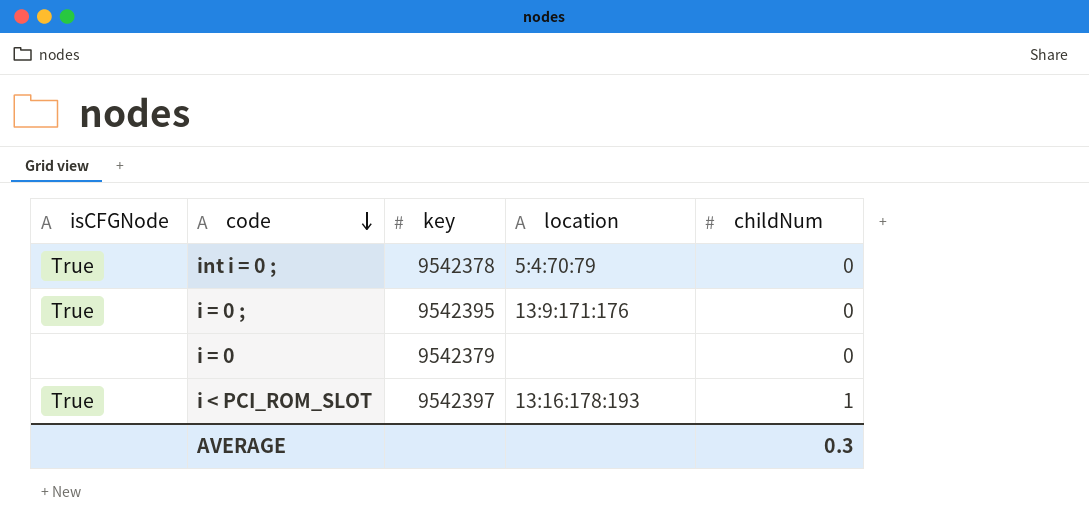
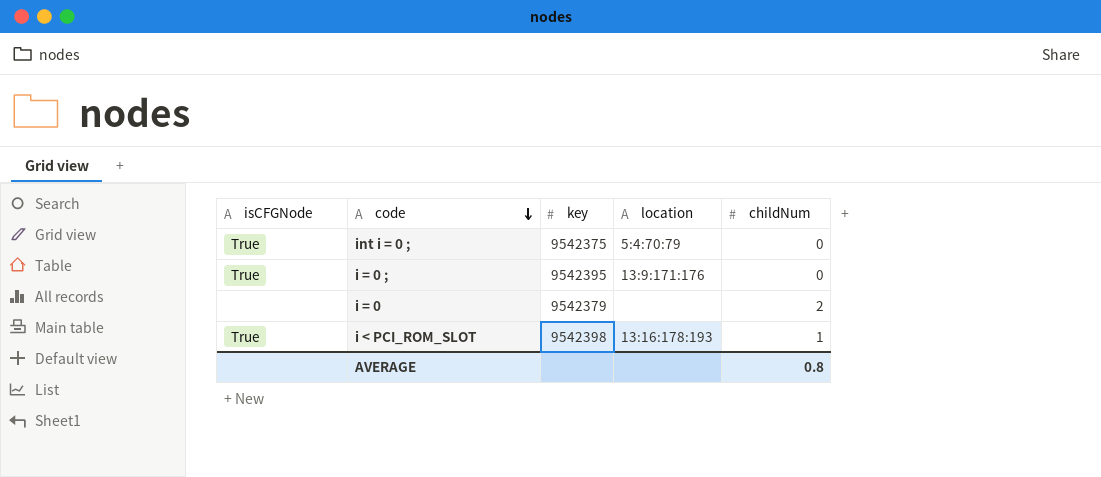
int i = 0 ; | key: 9542378 -> 9542375
i = 0 | childNum: 0 -> 2
i < PCI_ROM_SLOT | key: 9542397 -> 9542398
AVERAGE | childNum: 0.3 -> 0.8

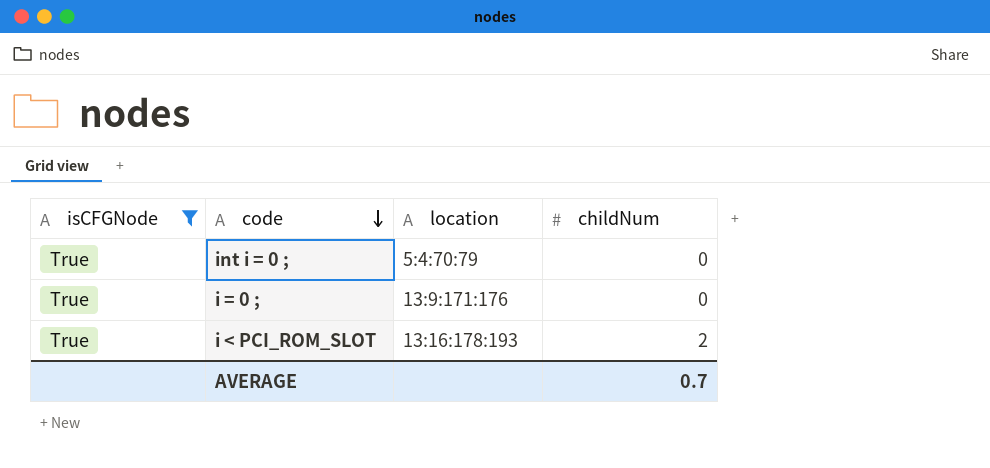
filter: none -> isCFGNode = True
column key | position: 3 -> none
i < PCI_ROM_SLOT | childNum: 1 -> 2
AVERAGE | childNum: 0.8 -> 0.7

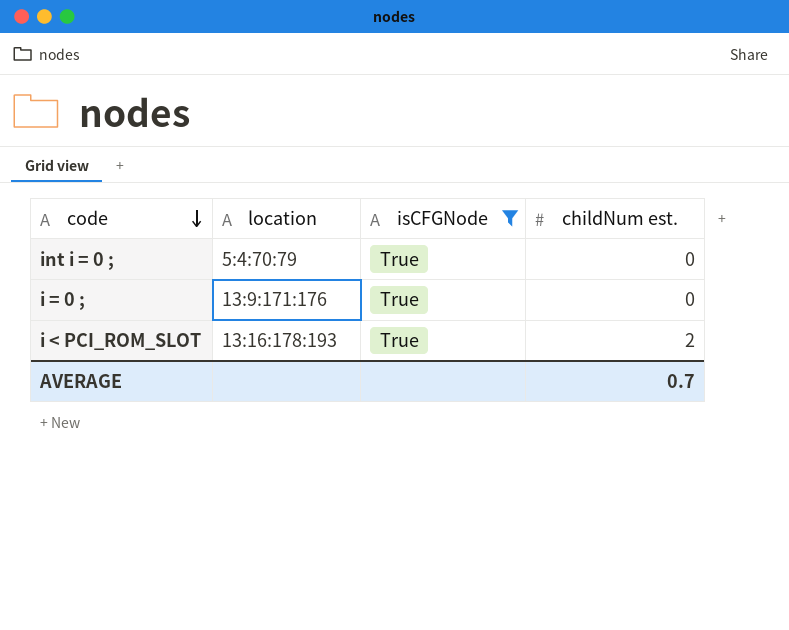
column isCFGNode | position: 1 -> 3
column name: childNum -> childNum est.

